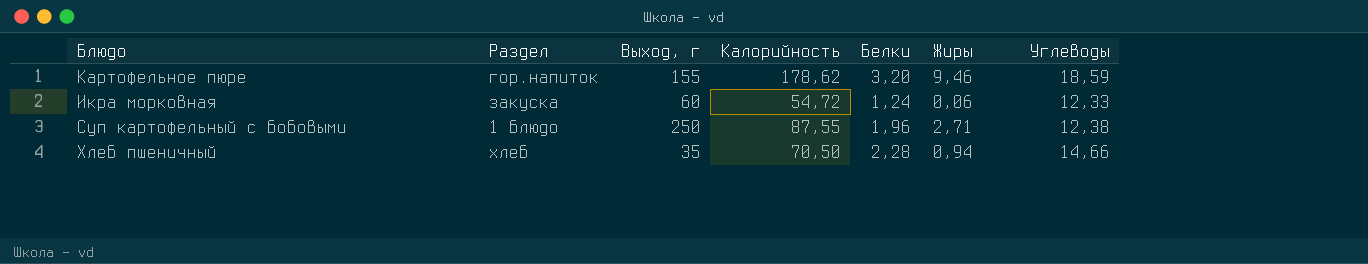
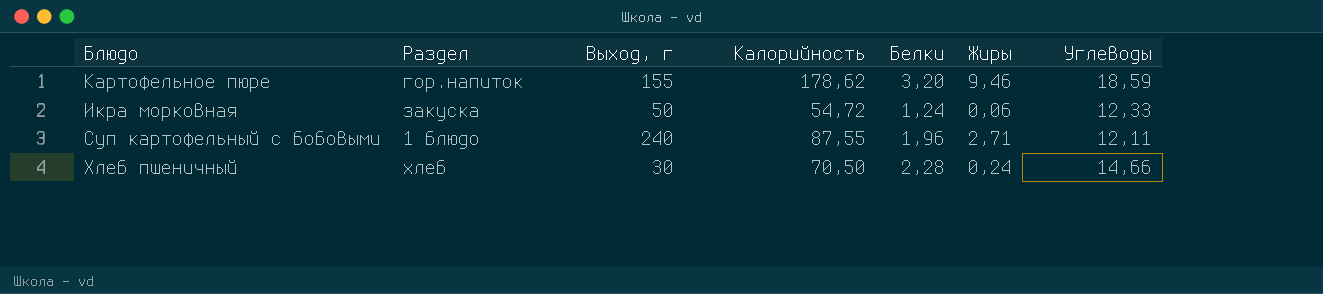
Икра морковная | Выход, г: 60 -> 50
Суп картофельный с бобовыми | Выход, г: 250 -> 240
Суп картофельный с бобовыми | Углеводы: 12,38 -> 12,11
Хлеб пшеничный | Выход, г: 35 -> 30
Хлеб пшеничный | Жиры: 0,94 -> 0,24

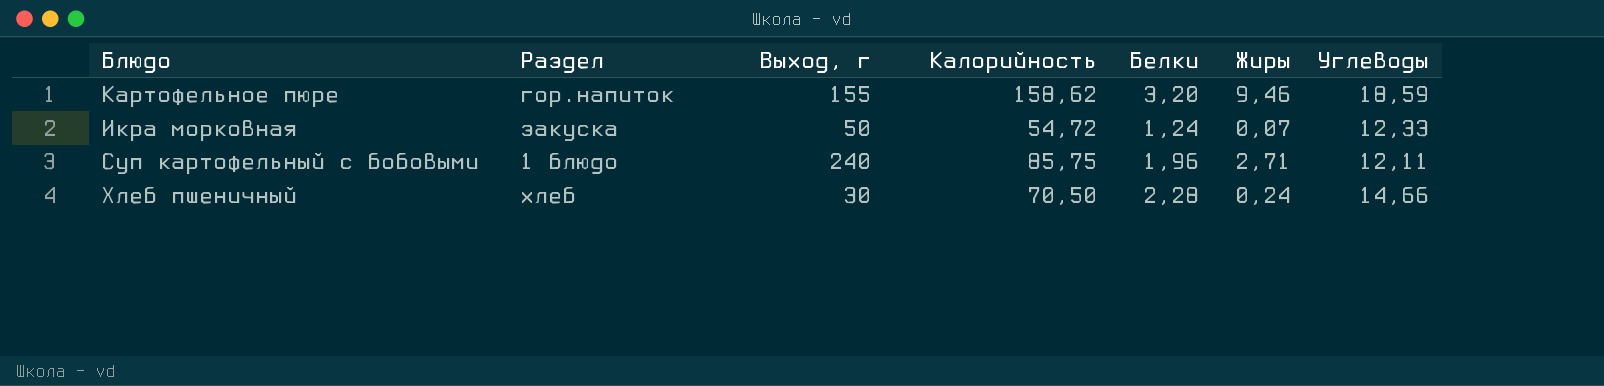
Картофельное пюре | Калорийность: 178,62 -> 158,62
Икра морковная | Жиры: 0,06 -> 0,07
Суп картофельный с бобовыми | Калорийность: 87,55 -> 85,75

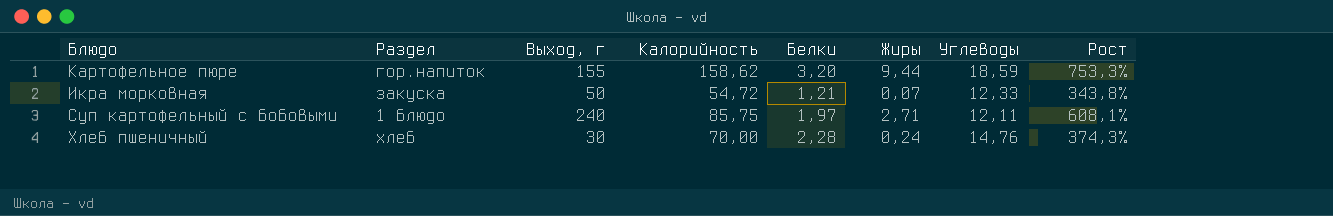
column Рост | formula: none -> ([Калорийность] - [Углеводы]) / [Углеводы]
Картофельное пюре | Жиры: 9,46 -> 9,44
Икра морковная | Белки: 1,24 -> 1,21
Суп картофельный с бобовыми | Белки: 1,96 -> 1,97
Хлеб пшеничный | Калорийность: 70,50 -> 70,00
Хлеб пшеничный | Углеводы: 14,66 -> 14,76

